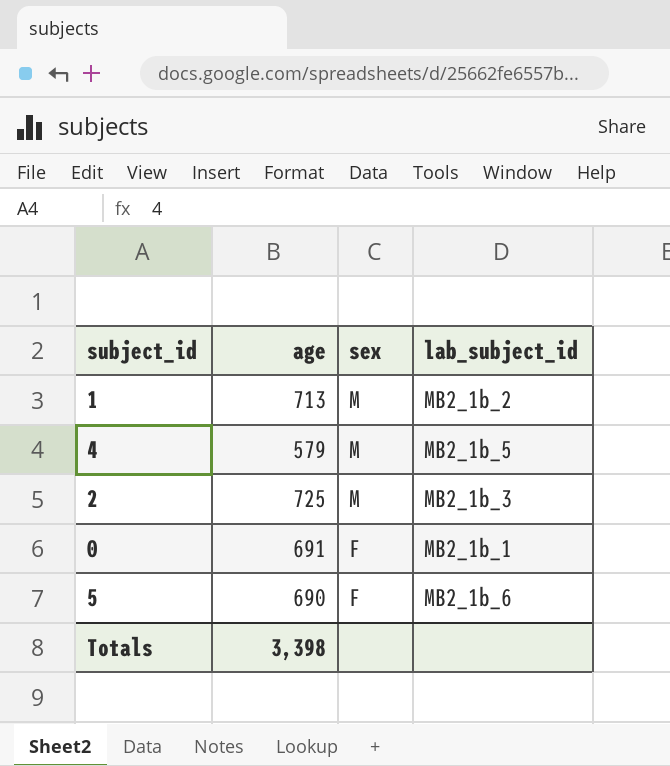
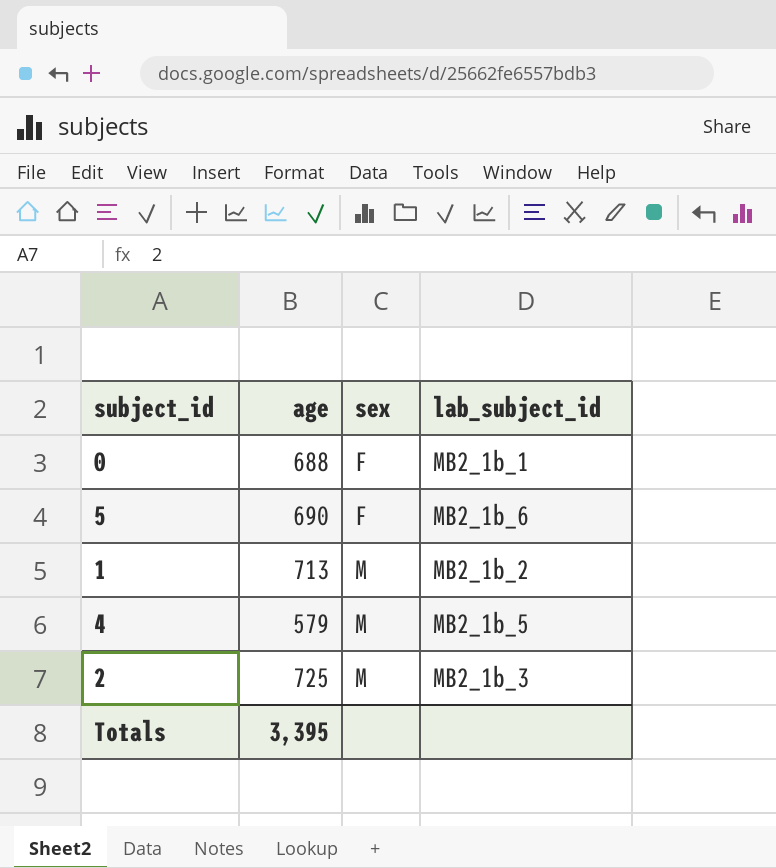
row order: sex descending -> sex ascending
0 | age: 691 -> 688
Totals | age: 3,398 -> 3,395

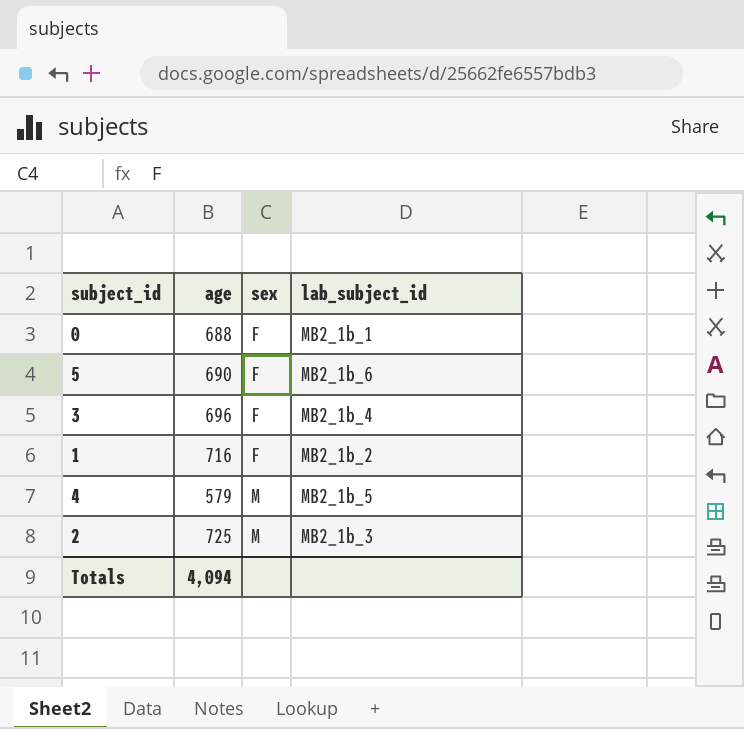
row 3: none -> 696 | F | MB2_1b_4
1 | age: 713 -> 716
1 | sex: M -> F
Totals | age: 3,395 -> 4,094

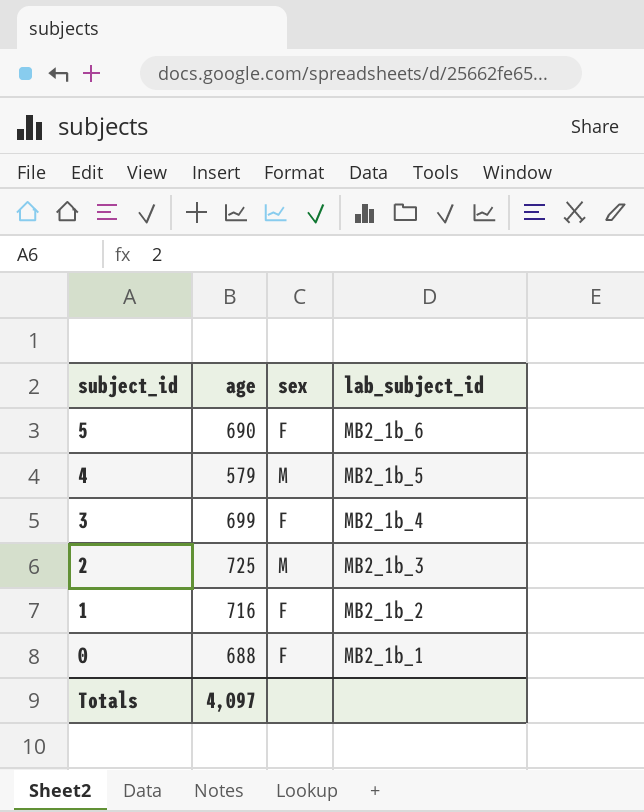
row order: sex ascending -> subject_id descending
3 | age: 696 -> 699
Totals | age: 4,094 -> 4,097

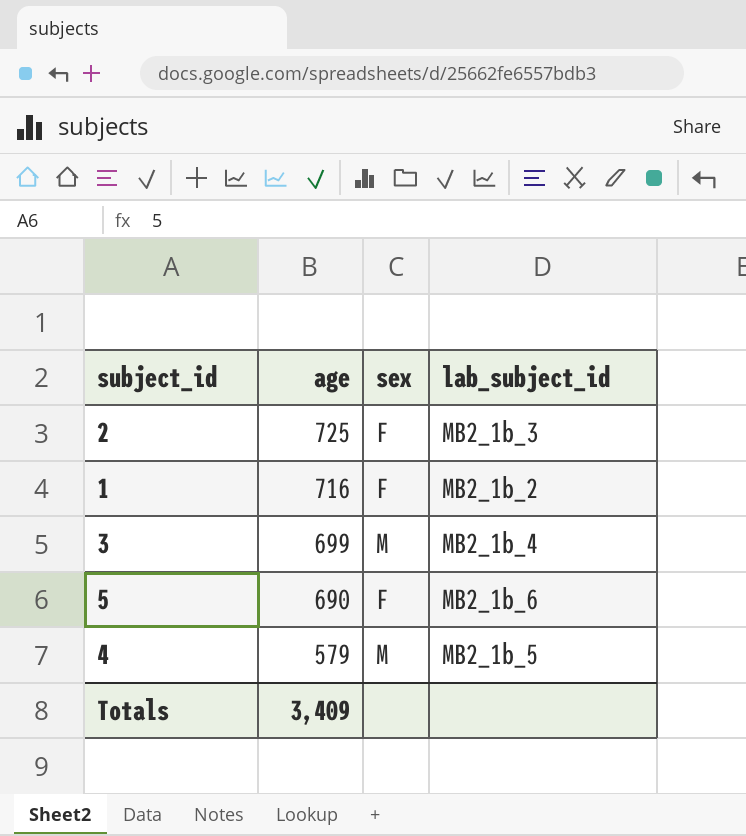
row order: subject_id descending -> age descending
row 0: 688 | F | MB2_1b_1 -> none
2 | sex: M -> F
3 | sex: F -> M
Totals | age: 4,097 -> 3,409

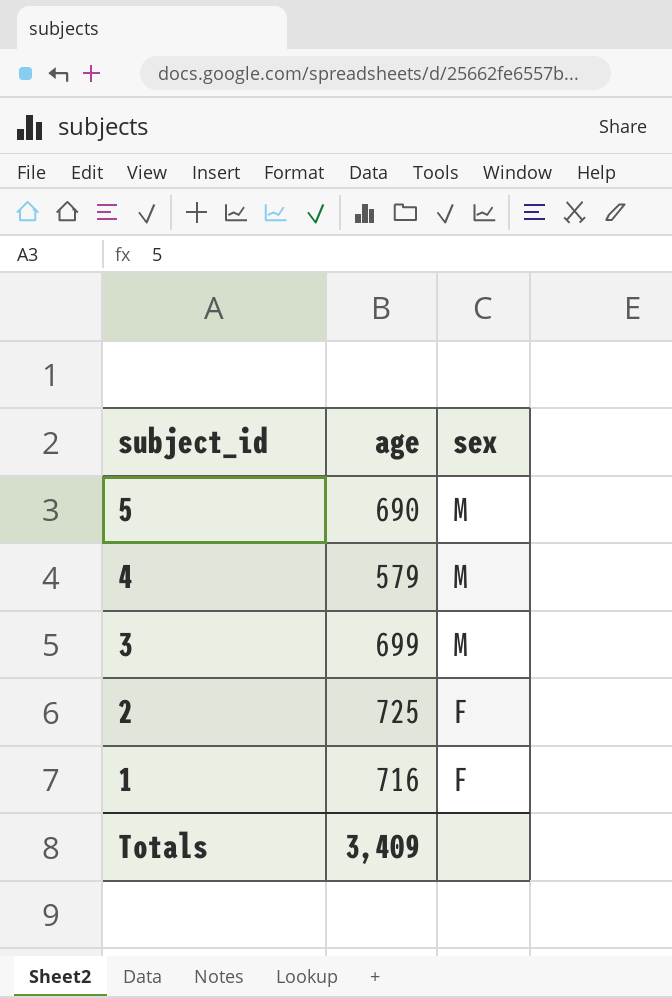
row order: age descending -> subject_id descending
column lab_subject_id | position: 4 -> none
5 | sex: F -> M

